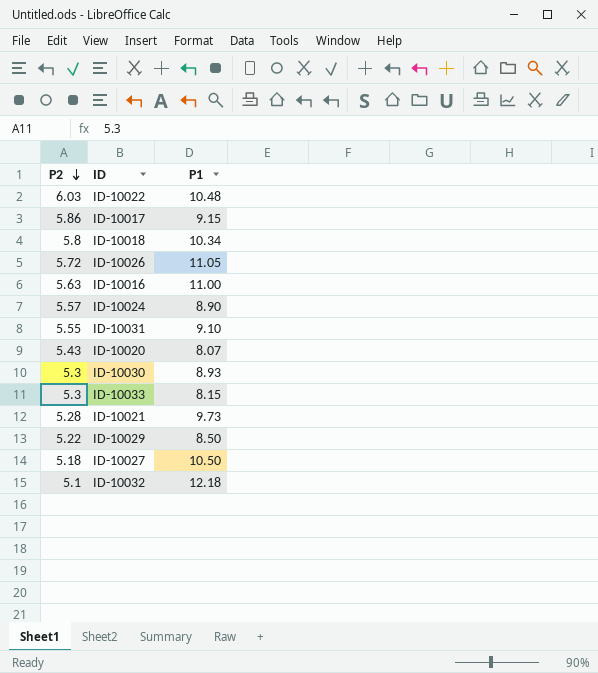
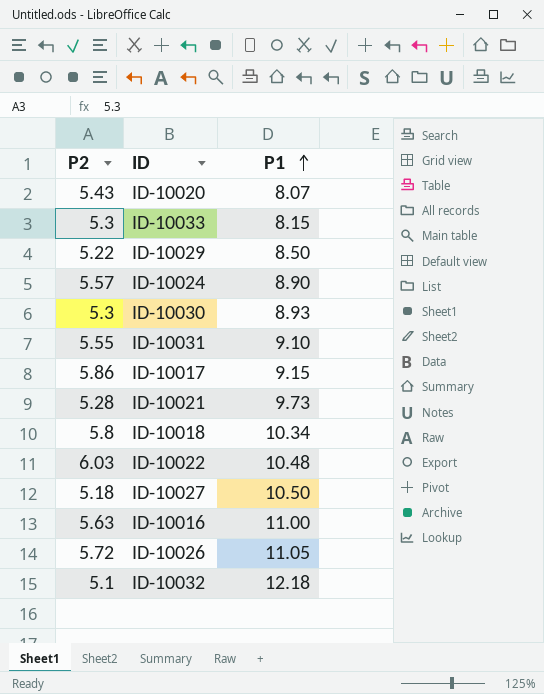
row order: P2 descending -> P1 ascending

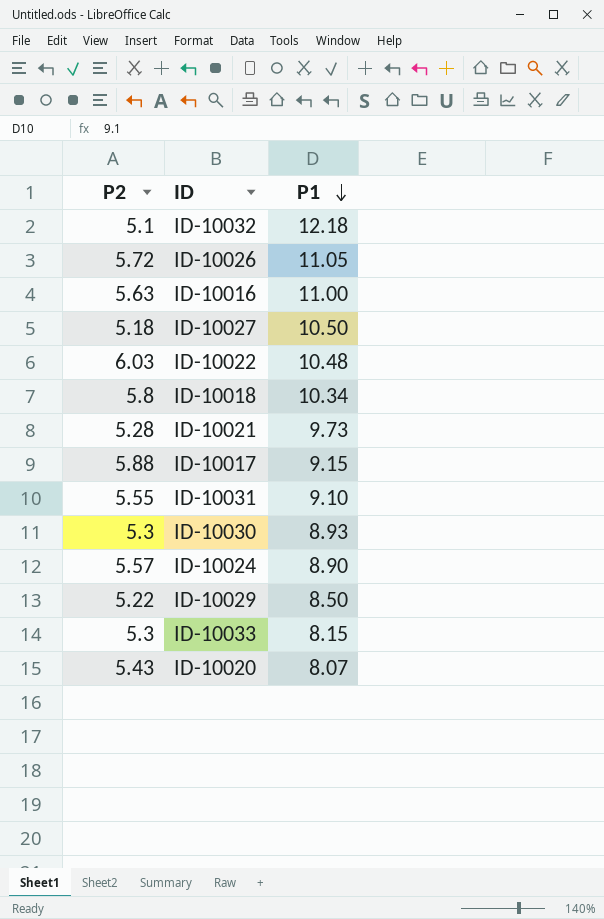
row order: P1 ascending -> P1 descending
ID-10017 | P2: 5.86 -> 5.88

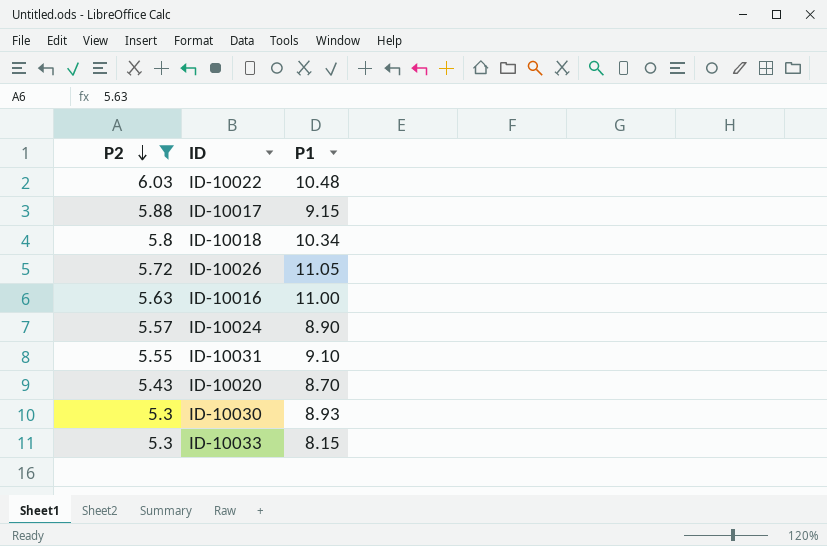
filter: none -> P2 >= 5.3
row order: P1 descending -> P2 descending
ID-10020 | P1: 8.07 -> 8.70

